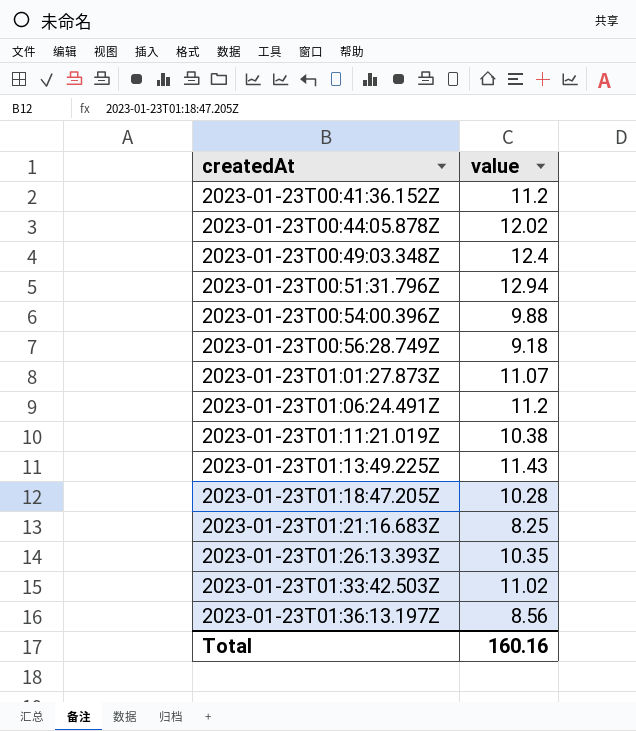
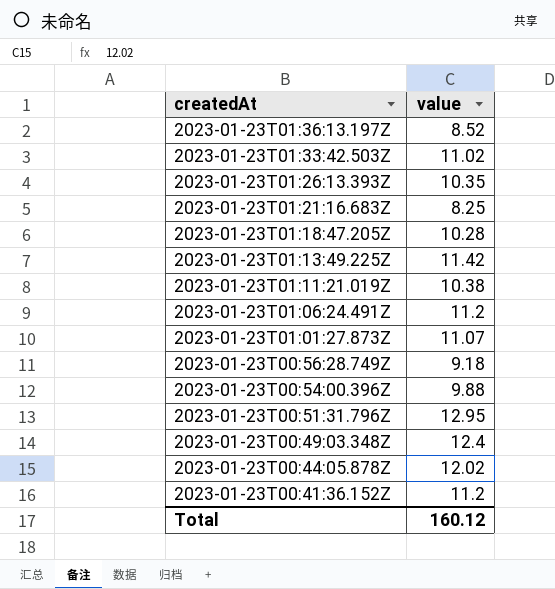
row order: createdAt ascending -> createdAt descending
2023-01-23T01:36:13.197Z | value: 8.56 -> 8.52
2023-01-23T01:13:49.225Z | value: 11.43 -> 11.42
2023-01-23T00:51:31.796Z | value: 12.94 -> 12.95
Total | value: 160.16 -> 160.12

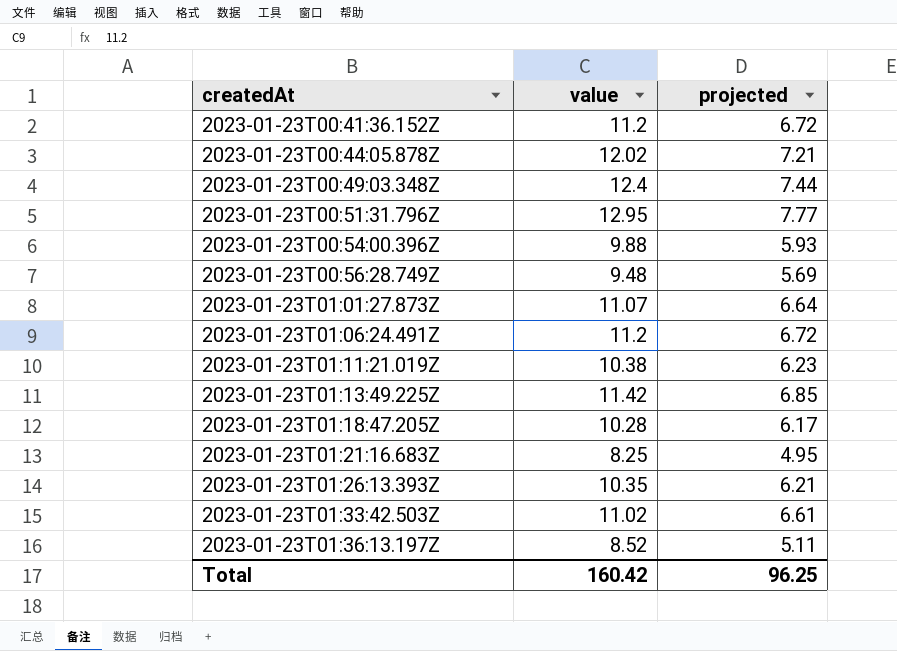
row order: createdAt descending -> createdAt ascending
column projected | formula: none -> [value] * 0.6
2023-01-23T00:56:28.749Z | value: 9.18 -> 9.48
Total | value: 160.12 -> 160.42

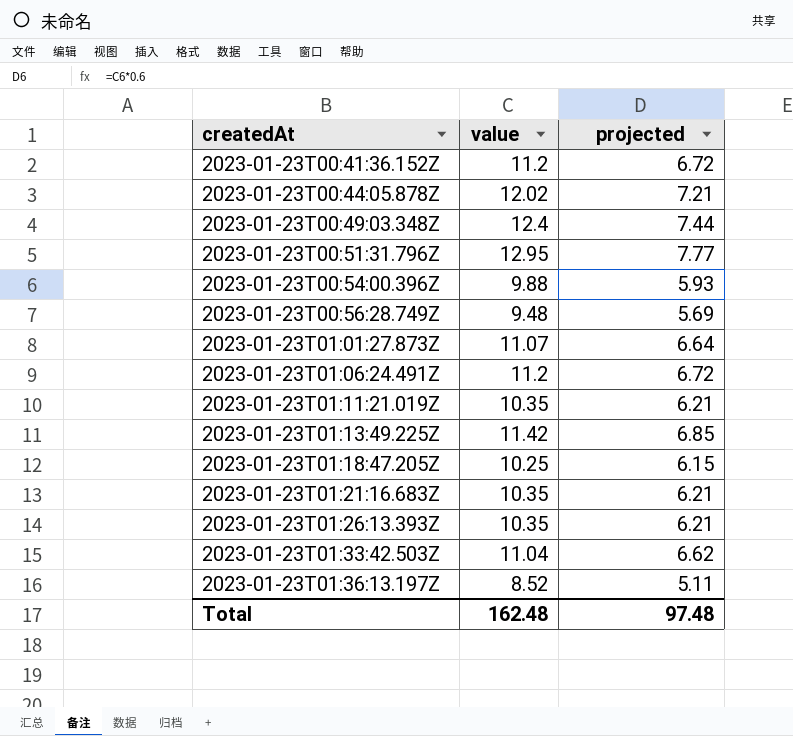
2023-01-23T01:11:21.019Z | value: 10.38 -> 10.35
2023-01-23T01:11:21.019Z | projected: 6.23 -> 6.21
2023-01-23T01:18:47.205Z | value: 10.28 -> 10.25
2023-01-23T01:18:47.205Z | projected: 6.17 -> 6.15
2023-01-23T01:21:16.683Z | value: 8.25 -> 10.35
2023-01-23T01:21:16.683Z | projected: 4.95 -> 6.21
2023-01-23T01:33:42.503Z | value: 11.02 -> 11.04
2023-01-23T01:33:42.503Z | projected: 6.61 -> 6.62
Total | value: 160.42 -> 162.48
Total | projected: 96.25 -> 97.48

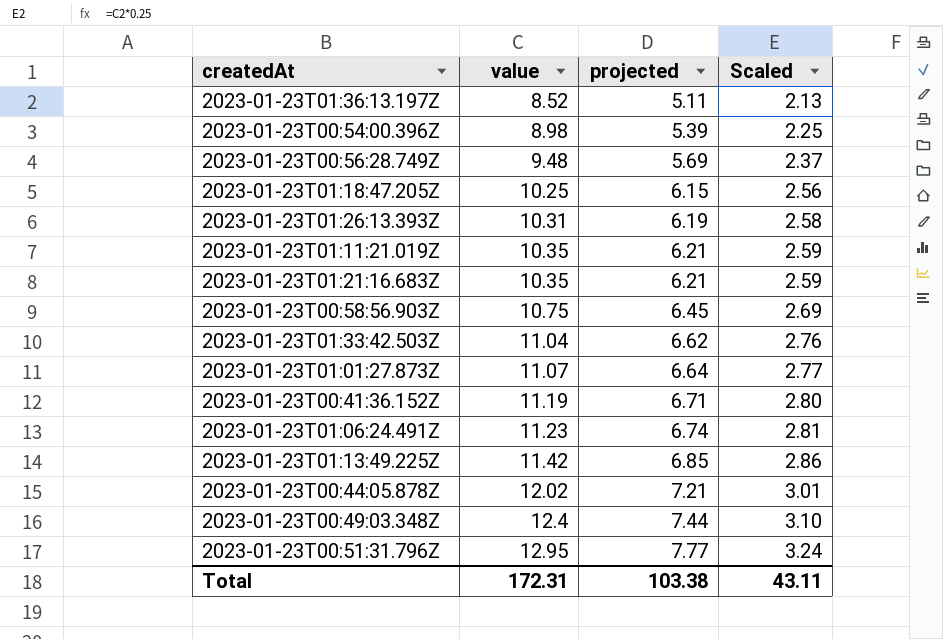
row order: createdAt ascending -> value ascending
column Scaled | formula: none -> [value] * 0.25
2023-01-23T00:54:00.396Z | value: 9.88 -> 8.98
2023-01-23T00:54:00.396Z | projected: 5.93 -> 5.39
2023-01-23T01:26:13.393Z | value: 10.35 -> 10.31
2023-01-23T01:26:13.393Z | projected: 6.21 -> 6.19
row 2023-01-23T00:58:56.903Z: none -> 10.75 | 6.45 | 2.69
2023-01-23T00:41:36.152Z | value: 11.2 -> 11.19
2023-01-23T00:41:36.152Z | projected: 6.72 -> 6.71
2023-01-23T01:06:24.491Z | value: 11.2 -> 11.23
2023-01-23T01:06:24.491Z | projected: 6.72 -> 6.74
Total | value: 162.48 -> 172.31
Total | projected: 97.48 -> 103.38

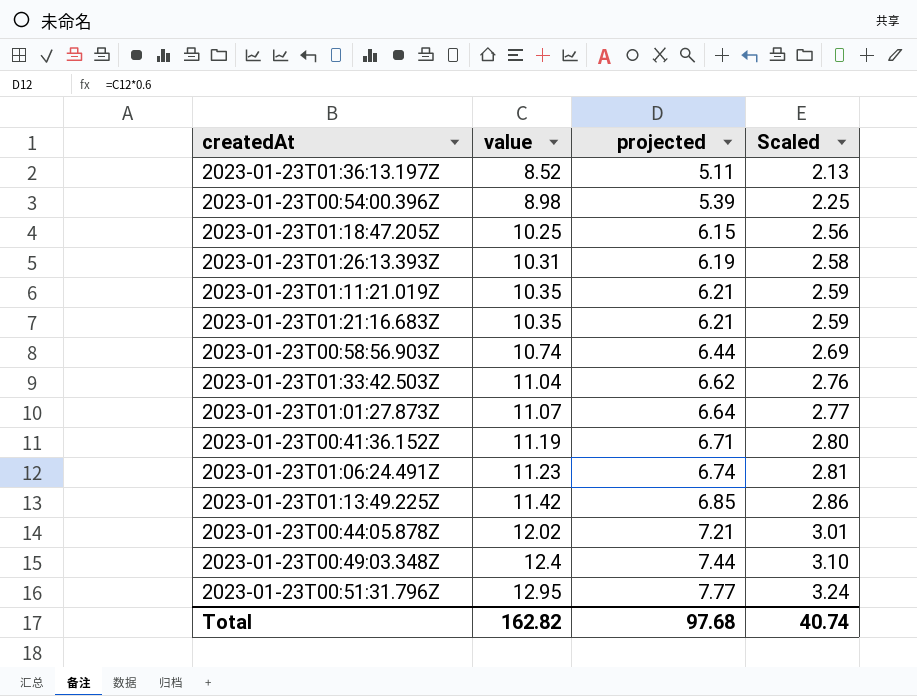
row 2023-01-23T00:56:28.749Z: 9.48 | 5.69 | 2.37 -> none
2023-01-23T00:58:56.903Z | value: 10.75 -> 10.74
2023-01-23T00:58:56.903Z | projected: 6.45 -> 6.44
Total | value: 172.31 -> 162.82
Total | projected: 103.38 -> 97.68
Total | Scaled: 43.11 -> 40.74

